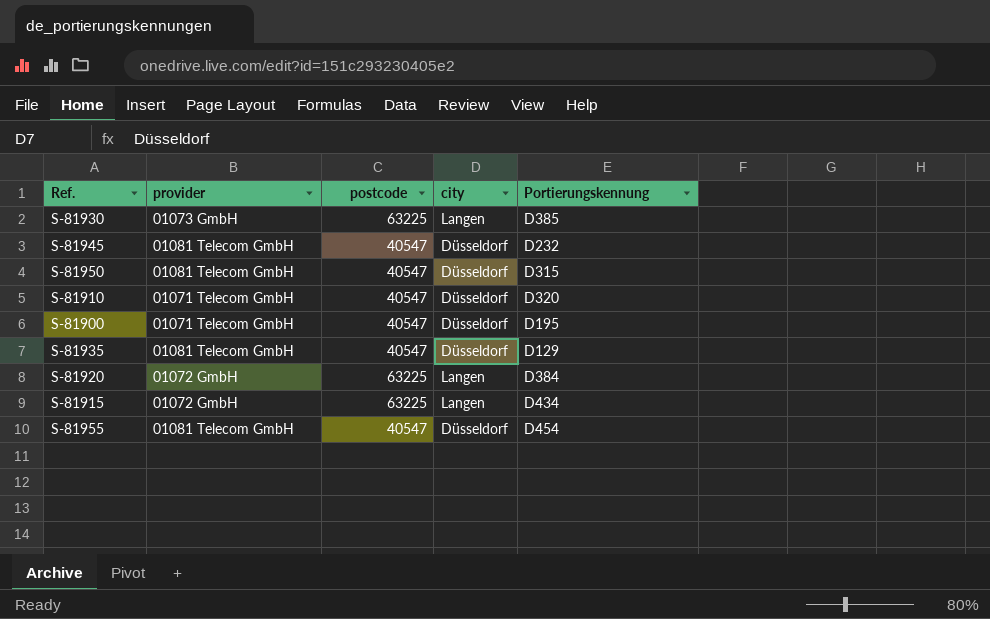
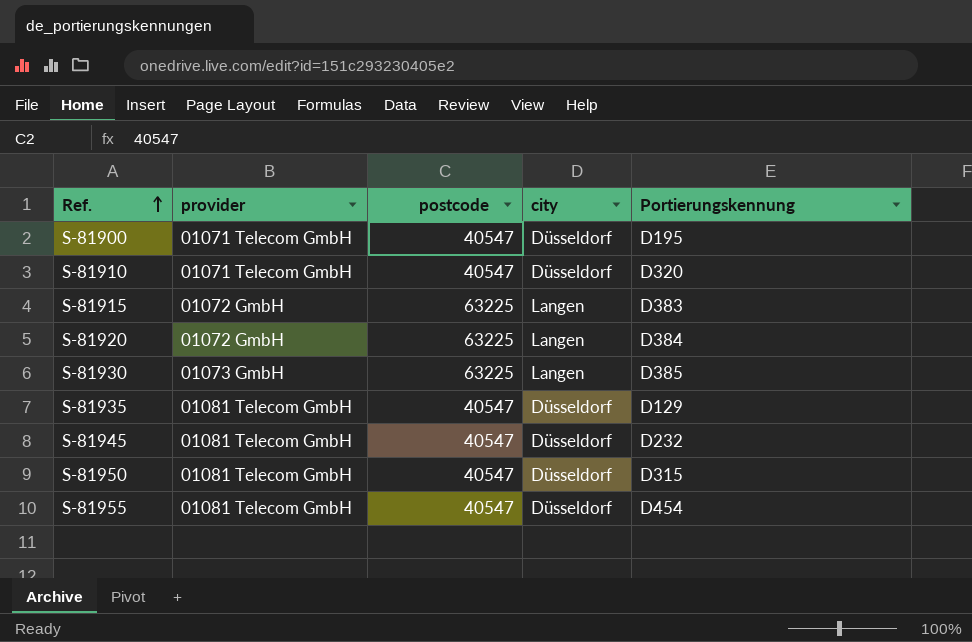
row order: none -> Ref. ascending
S-81915 | Portierungskennung: D434 -> D383

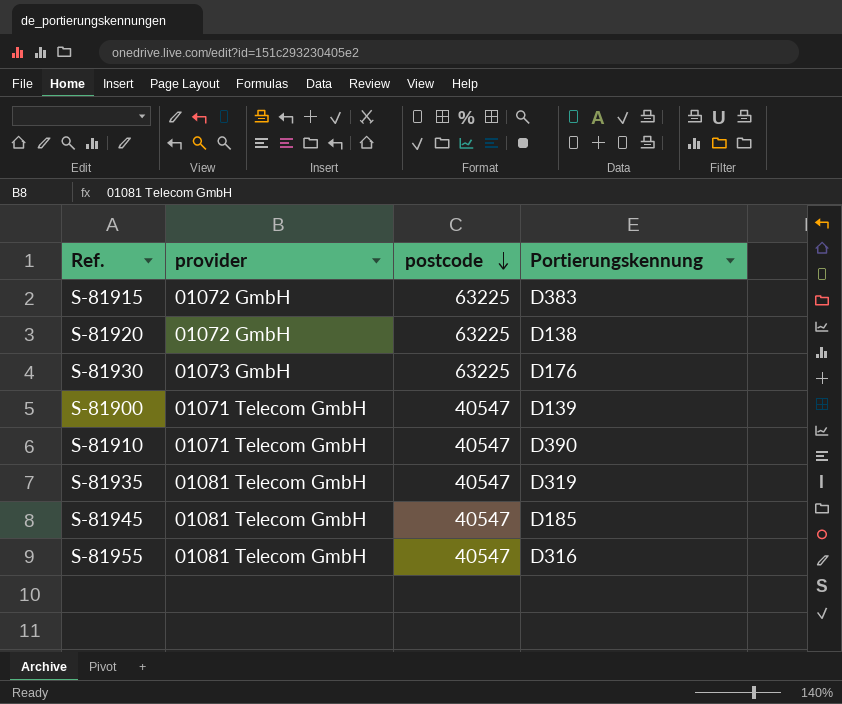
row order: Ref. ascending -> postcode descending
column city | position: 4 -> none
row S-81950: 01081 Telecom GmbH | 40547 | Düsseldorf | D315 -> none
S-81920 | Portierungskennung: D384 -> D138
S-81930 | Portierungskennung: D385 -> D176
S-81900 | Portierungskennung: D195 -> D139
S-81910 | Portierungskennung: D320 -> D390
S-81935 | Portierungskennung: D129 -> D319
S-81945 | Portierungskennung: D232 -> D185
S-81955 | Portierungskennung: D454 -> D316

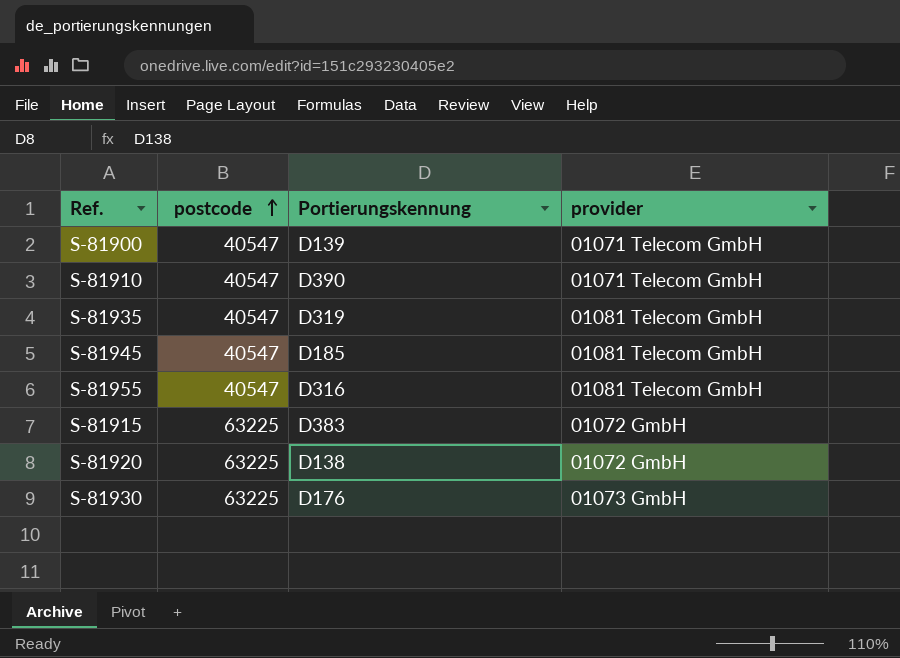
row order: postcode descending -> postcode ascending
column provider | position: 2 -> 4

